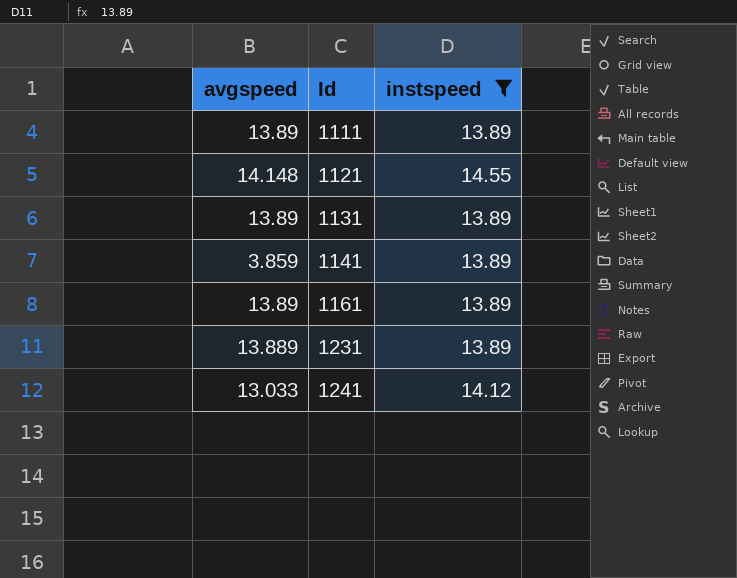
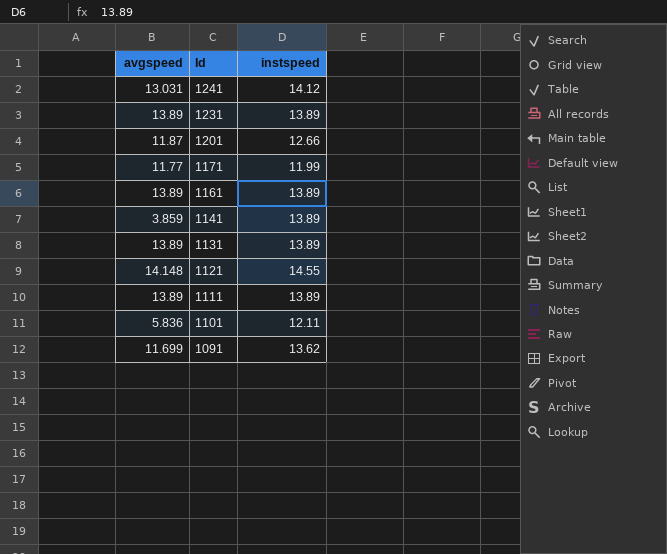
filter: instspeed >= 13.89 -> none
row order: Id ascending -> Id descending
1241 | avgspeed: 13.033 -> 13.031
1231 | avgspeed: 13.889 -> 13.89

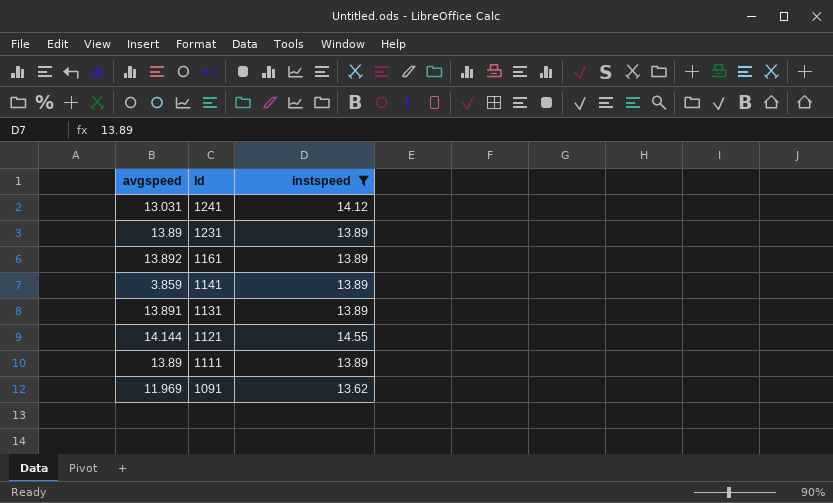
filter: none -> instspeed >= 13.62
1161 | avgspeed: 13.89 -> 13.892
1131 | avgspeed: 13.89 -> 13.891
1121 | avgspeed: 14.148 -> 14.144
1091 | avgspeed: 11.699 -> 11.969

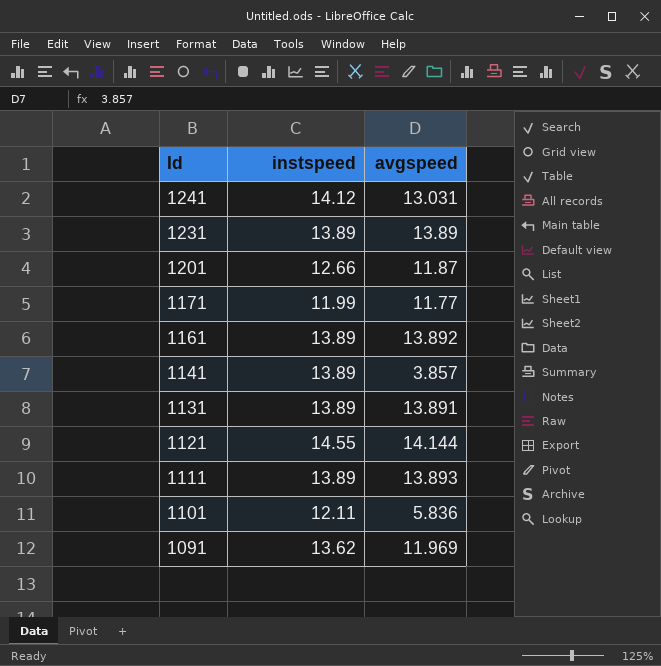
filter: instspeed >= 13.62 -> none
column avgspeed | position: 1 -> 3
1141 | avgspeed: 3.859 -> 3.857
1111 | avgspeed: 13.89 -> 13.893

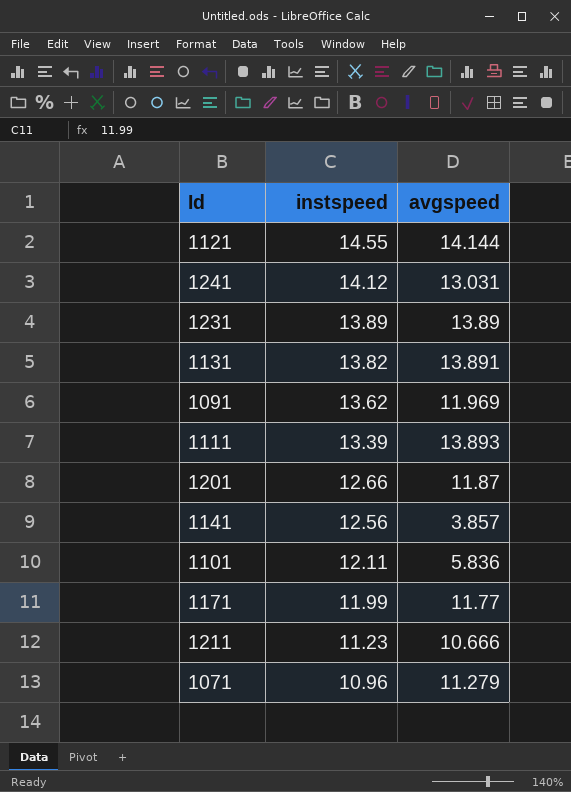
row order: Id descending -> instspeed descending
row 1161: 13.89 | 13.892 -> none
1131 | instspeed: 13.89 -> 13.82
1111 | instspeed: 13.89 -> 13.39
1141 | instspeed: 13.89 -> 12.56
row 1211: none -> 11.23 | 10.666
row 1071: none -> 10.96 | 11.279

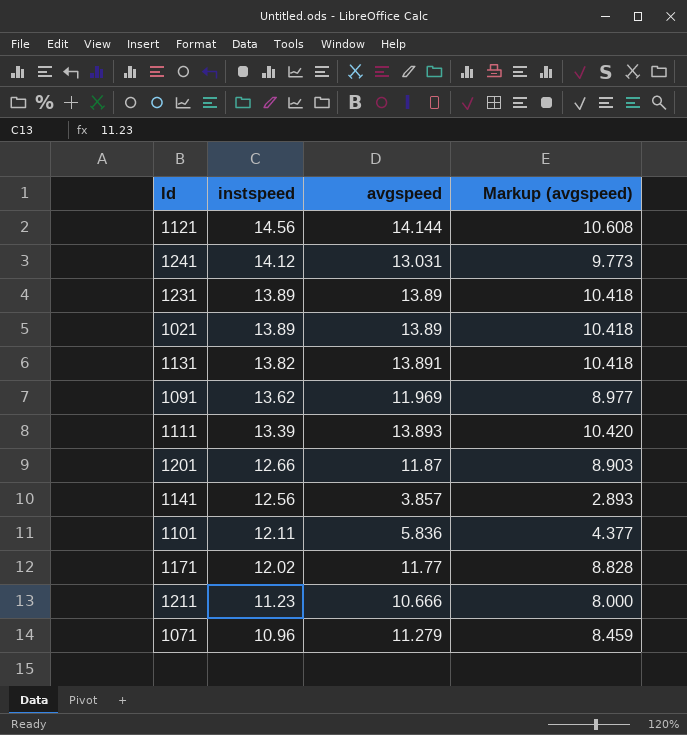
column Markup (avgspeed) | formula: none -> [avgspeed] * 0.75
1121 | instspeed: 14.55 -> 14.56
row 1021: none -> 13.89 | 13.89 | 10.418
1171 | instspeed: 11.99 -> 12.02

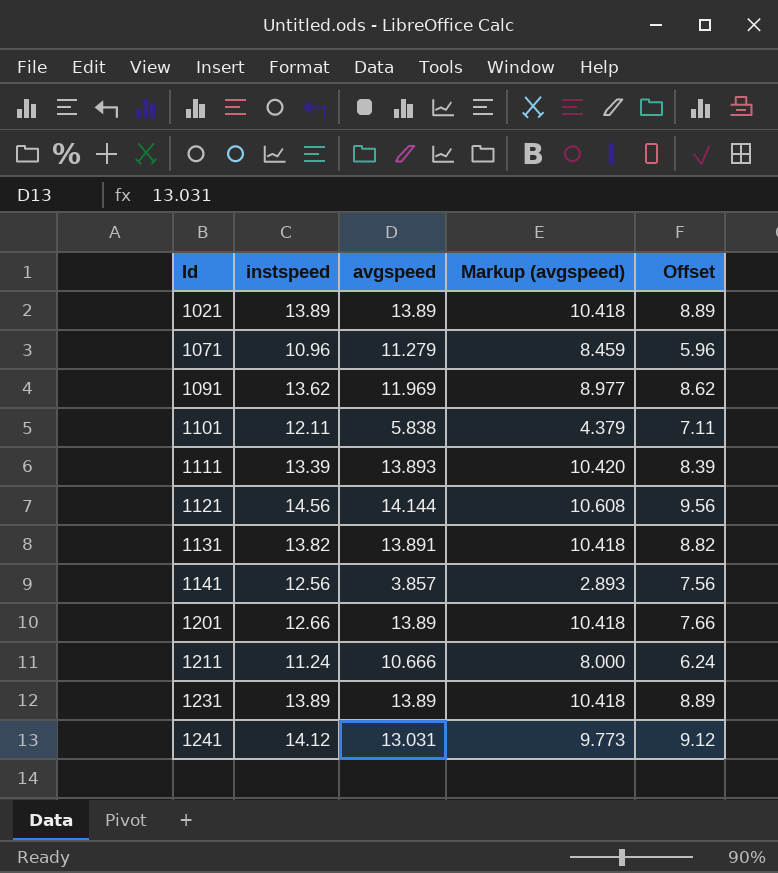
row order: instspeed descending -> Id ascending
column Offset | formula: none -> [instspeed] - 5
row 1171: 12.02 | 11.77 | 8.828 -> none
1101 | avgspeed: 5.836 -> 5.838
1101 | Markup (avgspeed): 4.377 -> 4.379
1201 | avgspeed: 11.87 -> 13.89
1201 | Markup (avgspeed): 8.903 -> 10.418
1211 | instspeed: 11.23 -> 11.24

